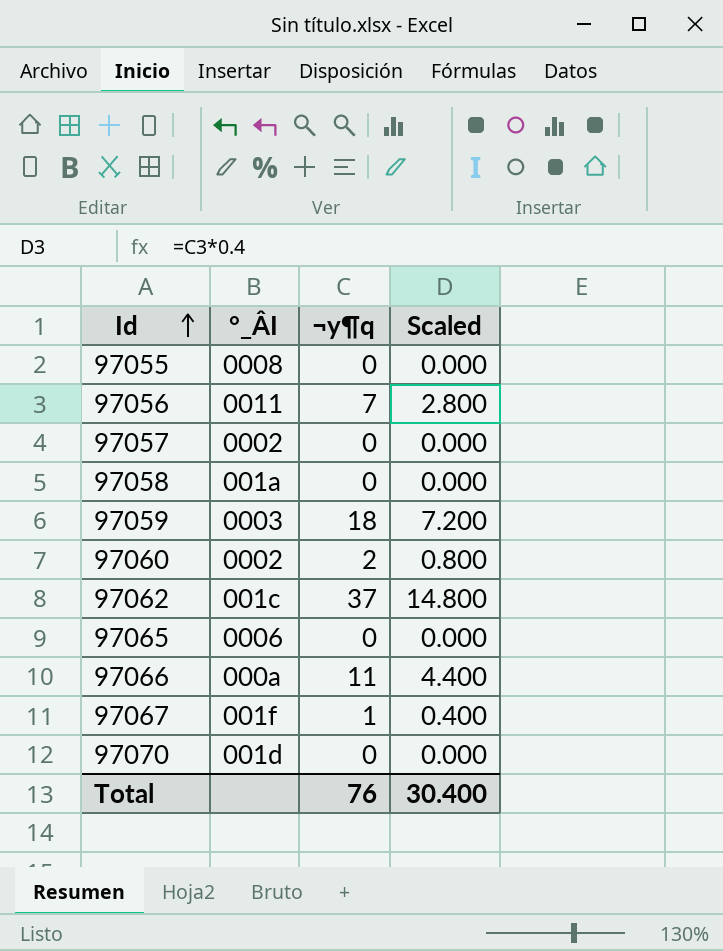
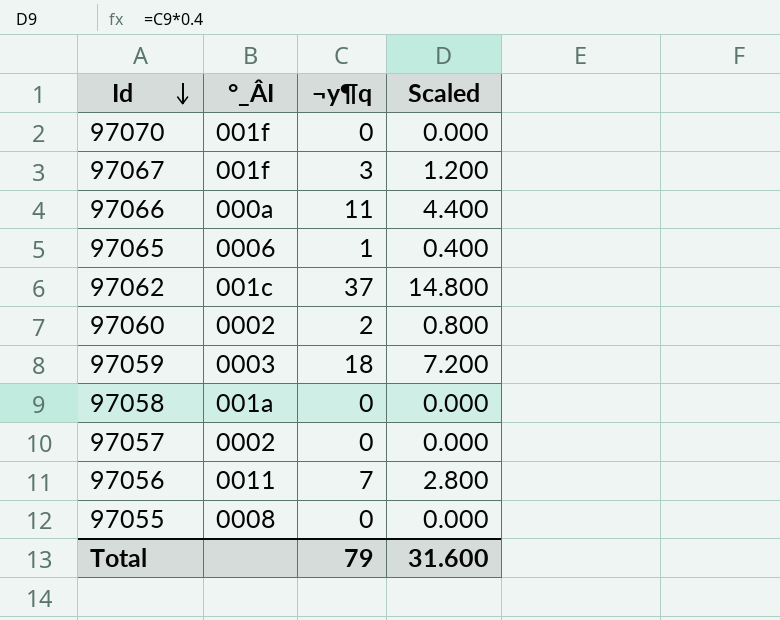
row order: Id ascending -> Id descending
97070 | °_ÂI: 001d -> 001f
97067 | ¬y¶q: 1 -> 3
97067 | Scaled: 0.400 -> 1.200
97065 | ¬y¶q: 0 -> 1
97065 | Scaled: 0.000 -> 0.400
Total | ¬y¶q: 76 -> 79
Total | Scaled: 30.400 -> 31.600

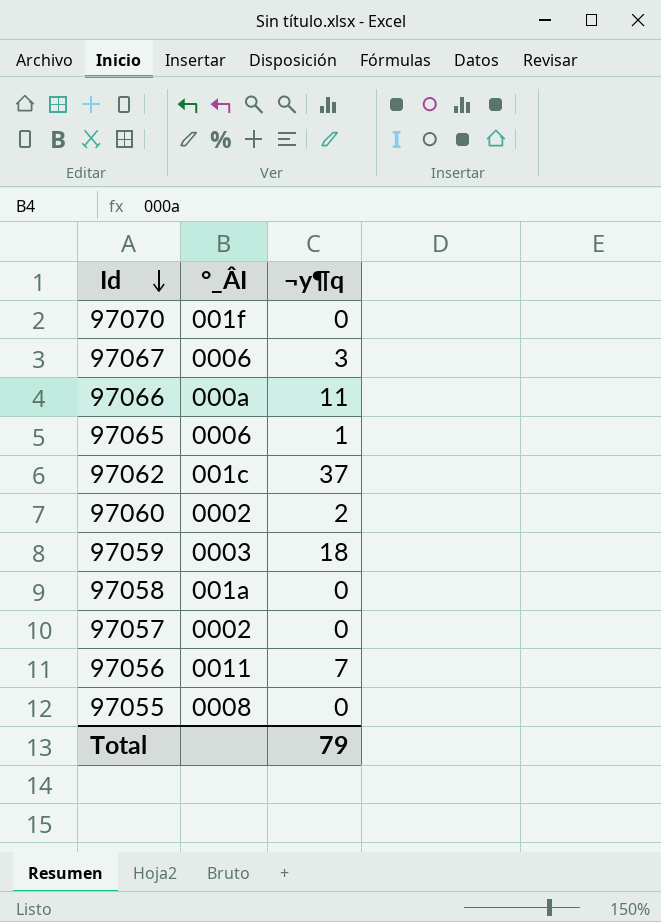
column Scaled | formula: [¬y¶q] * 0.4 -> none
97067 | °_ÂI: 001f -> 0006

